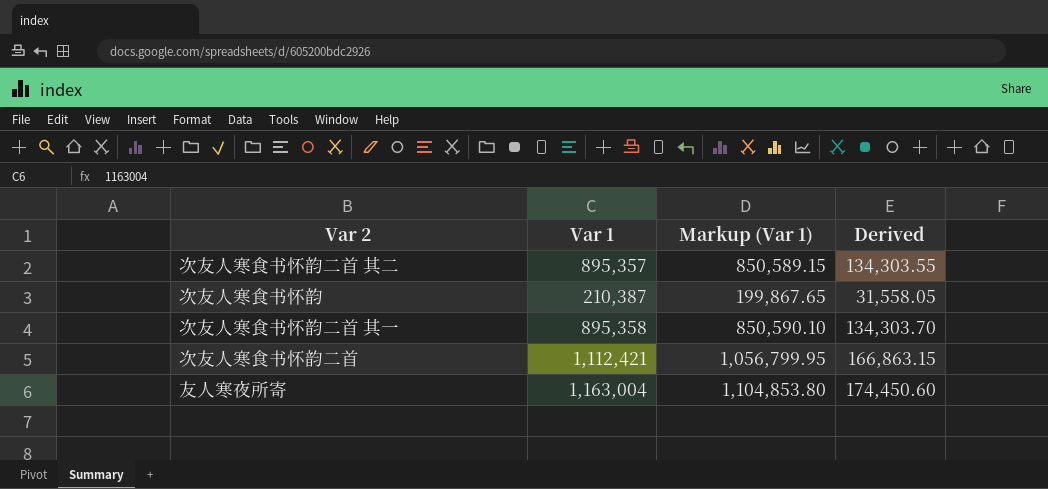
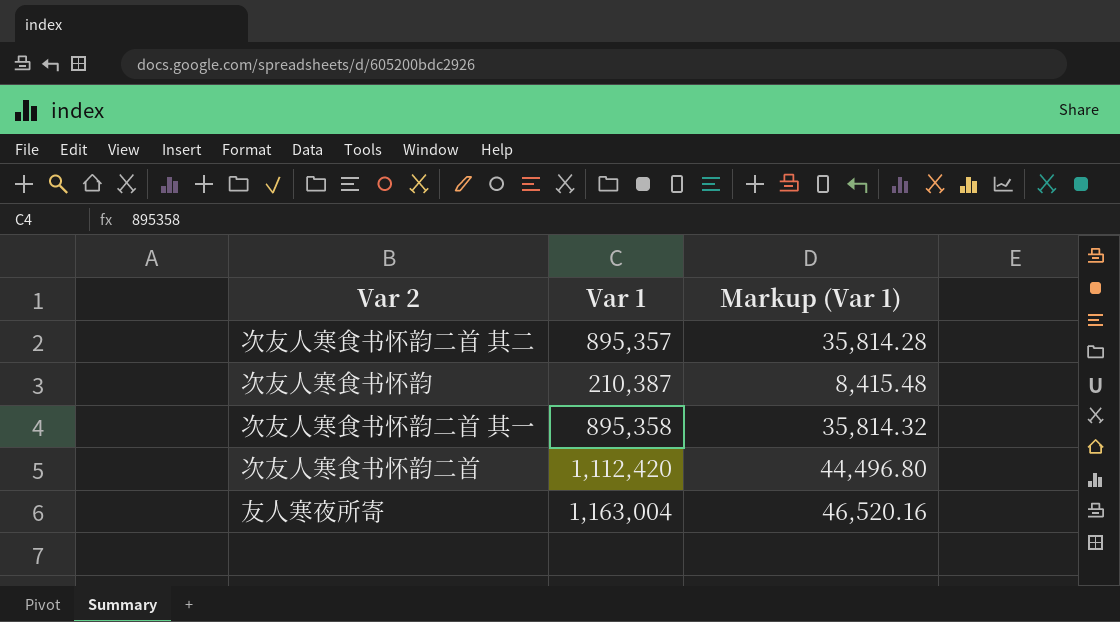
column Derived | formula: [Var 1] * 0.15 -> none
column Markup (Var 1) | formula: [Var 1] * 0.95 -> [Var 1] * 0.04
次友人寒食书怀韵二首 | Var 1: 1,112,421 -> 1,112,420

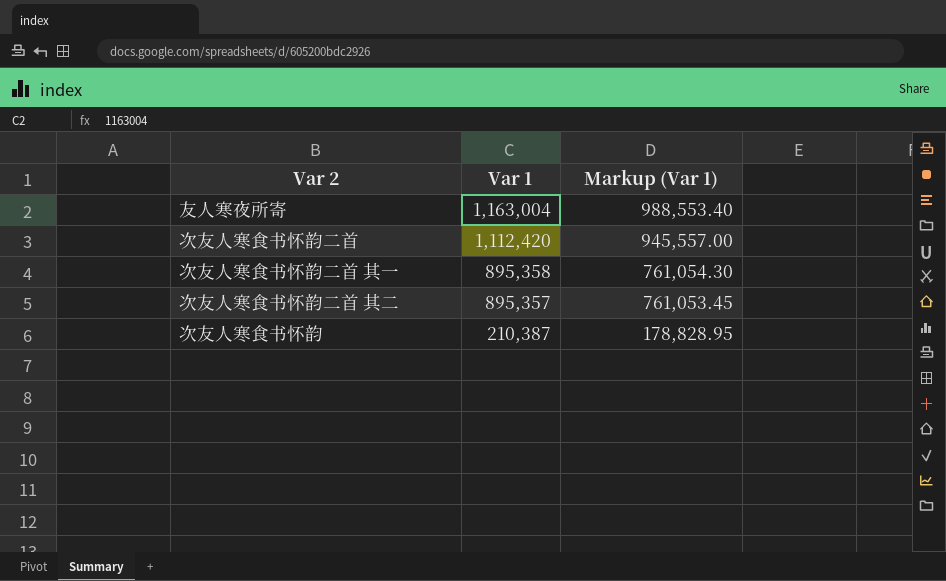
row order: none -> Var 1 descending
column Markup (Var 1) | formula: [Var 1] * 0.04 -> [Var 1] * 0.85

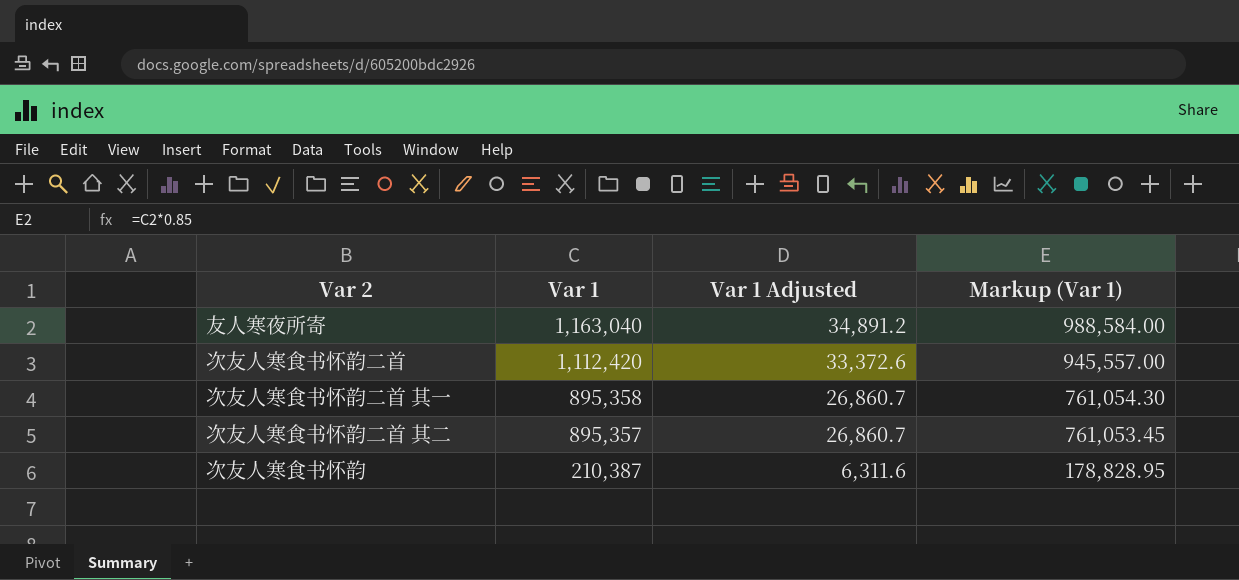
column Var 1 Adjusted | formula: none -> [Var 1] * 0.03
友人寒夜所寄 | Var 1: 1,163,004 -> 1,163,040
友人寒夜所寄 | Markup (Var 1): 988,553.40 -> 988,584.00

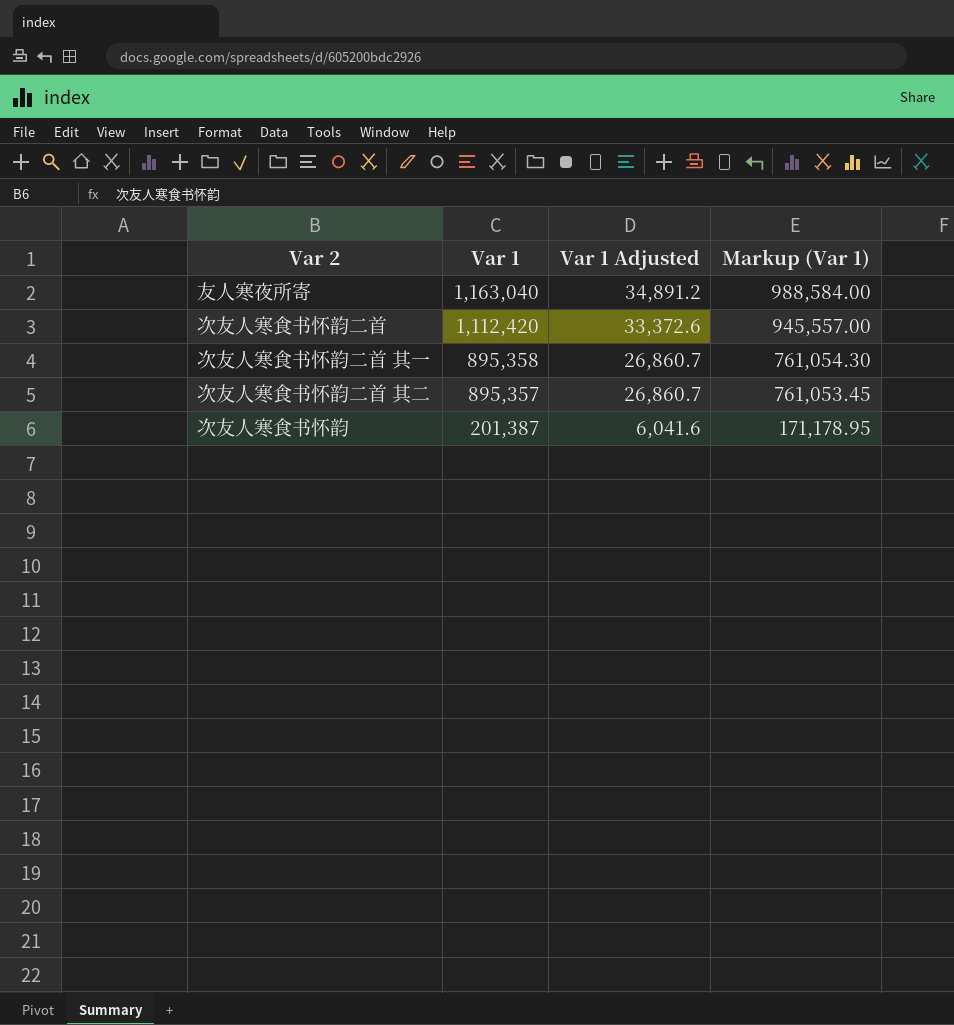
次友人寒食书怀韵 | Var 1: 210,387 -> 201,387
次友人寒食书怀韵 | Var 1 Adjusted: 6,311.6 -> 6,041.6
次友人寒食书怀韵 | Markup (Var 1): 178,828.95 -> 171,178.95

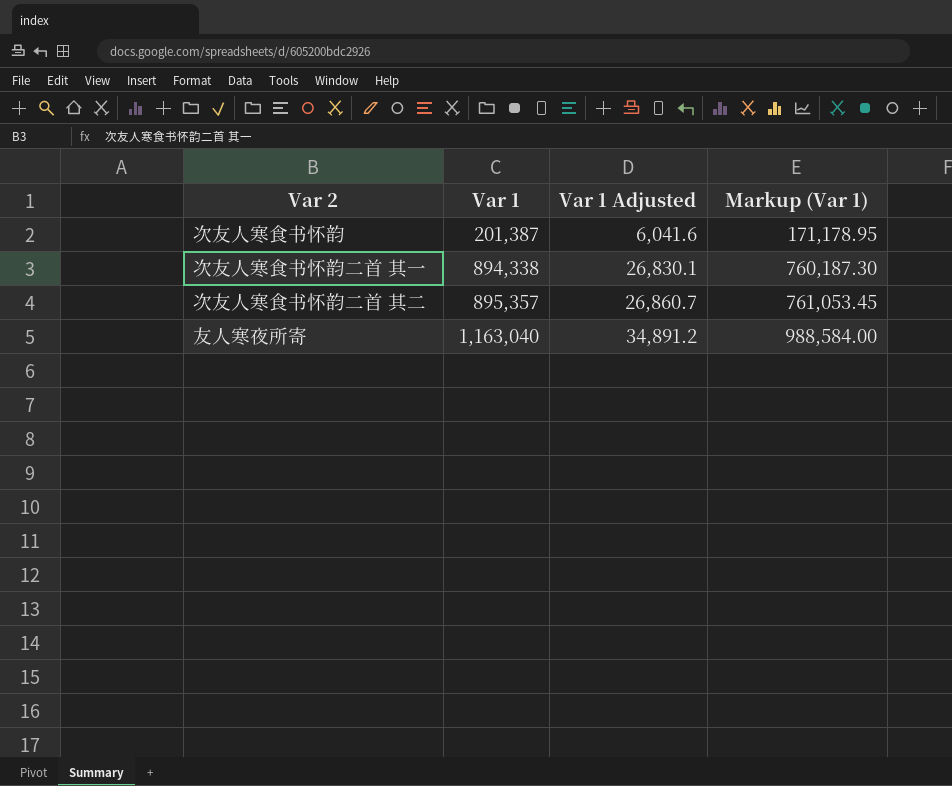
row order: Var 1 descending -> Var 1 ascending
row 次友人寒食书怀韵二首: 1,112,420 | 33,372.6 | 945,557.00 -> none
次友人寒食书怀韵二首 其一 | Var 1: 895,358 -> 894,338
次友人寒食书怀韵二首 其一 | Var 1 Adjusted: 26,860.7 -> 26,830.1
次友人寒食书怀韵二首 其一 | Markup (Var 1): 761,054.30 -> 760,187.30

